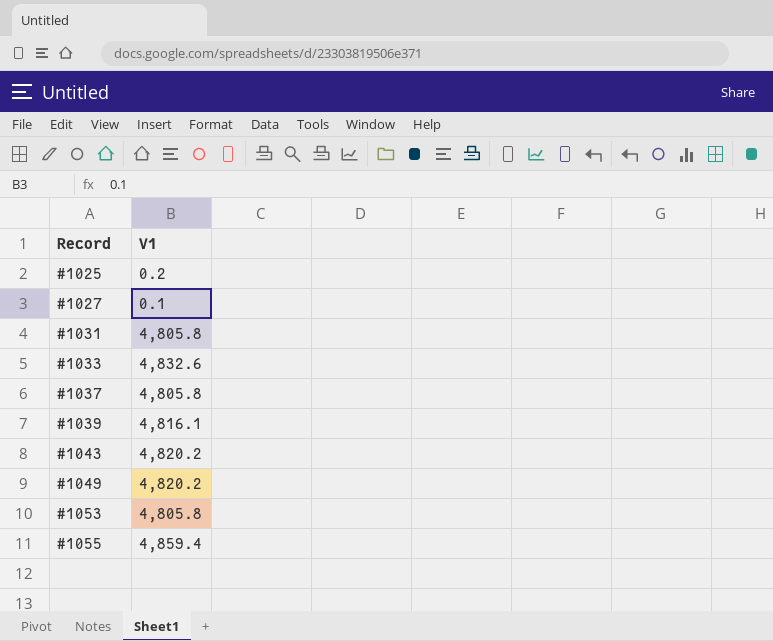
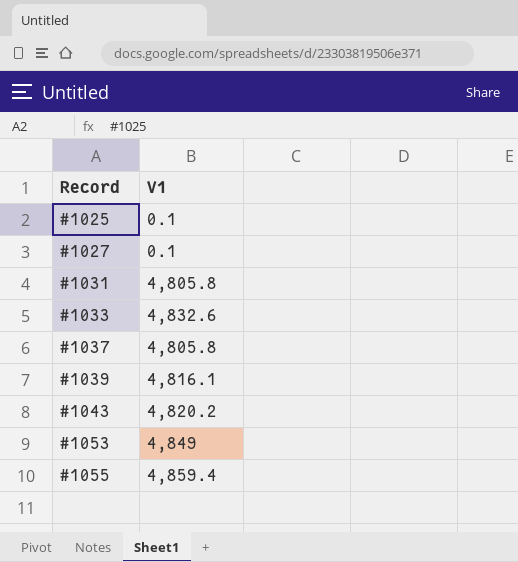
row #1049: 4,820.2 -> none
#1025 | V1: 0.2 -> 0.1
#1053 | V1: 4,805.8 -> 4,849

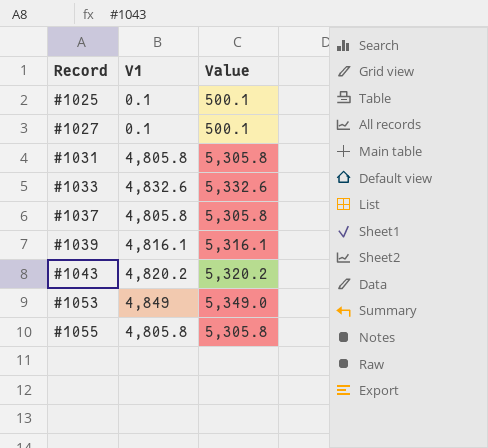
column Value | formula: none -> [V1] + 500
#1055 | V1: 4,859.4 -> 4,805.8

